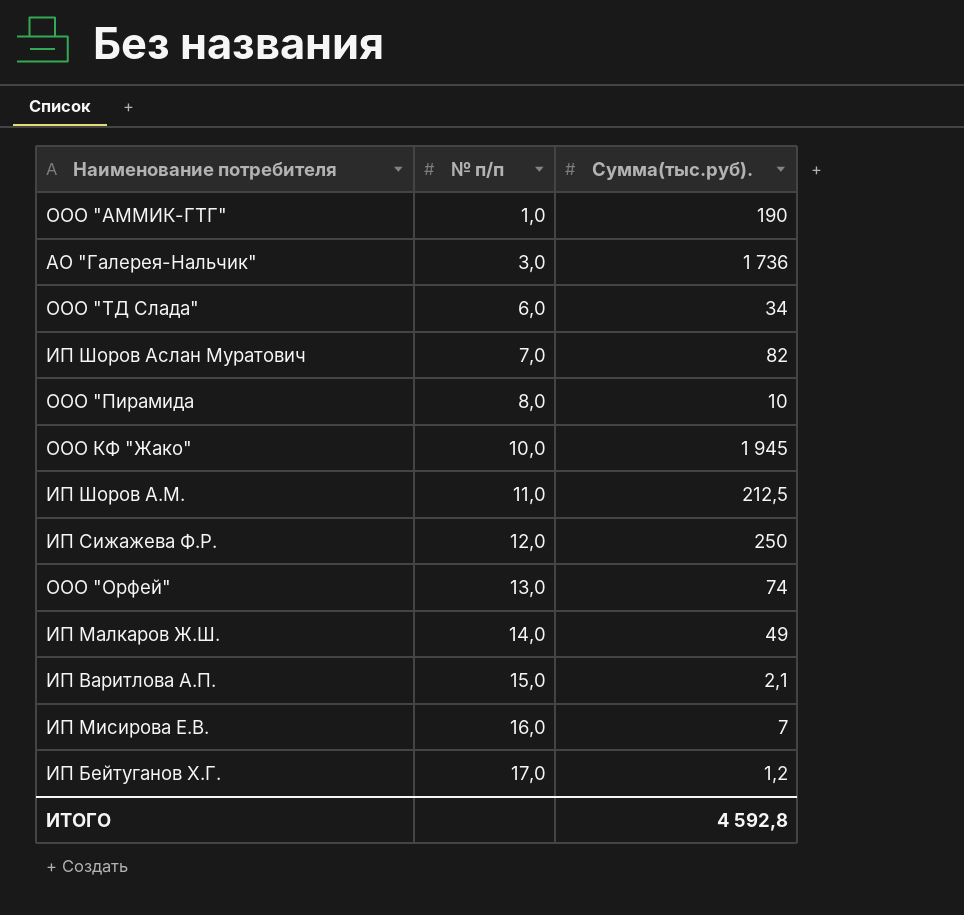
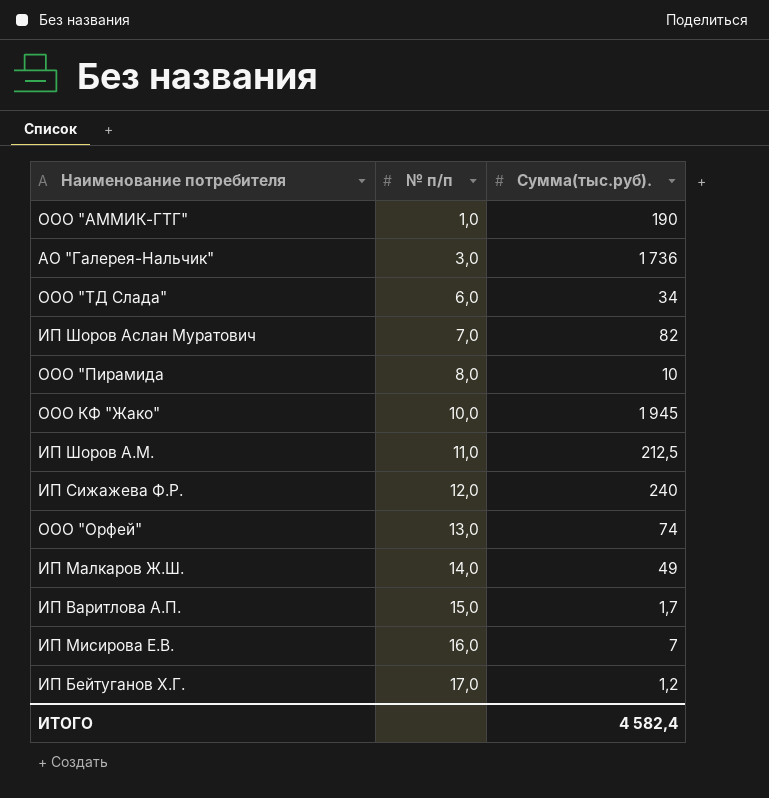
ИП Сижажева Ф.Р. | Сумма(тыс.руб).: 250 -> 240
ИП Варитлова А.П. | Сумма(тыс.руб).: 2,1 -> 1,7
ИТОГО | Сумма(тыс.руб).: 4 592,8 -> 4 582,4

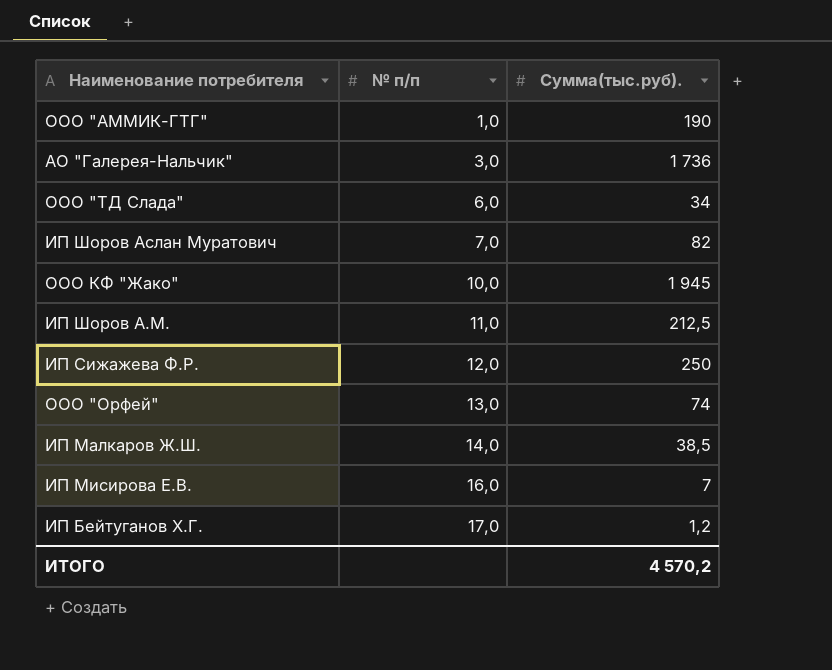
row ООО "Пирамида: 8,0 | 10 -> none
row ИП Варитлова А.П.: 15,0 | 1,7 -> none
ИП Сижажева Ф.Р. | Сумма(тыс.руб).: 240 -> 250
ИП Малкаров Ж.Ш. | Сумма(тыс.руб).: 49 -> 38,5
ИТОГО | Сумма(тыс.руб).: 4 582,4 -> 4 570,2

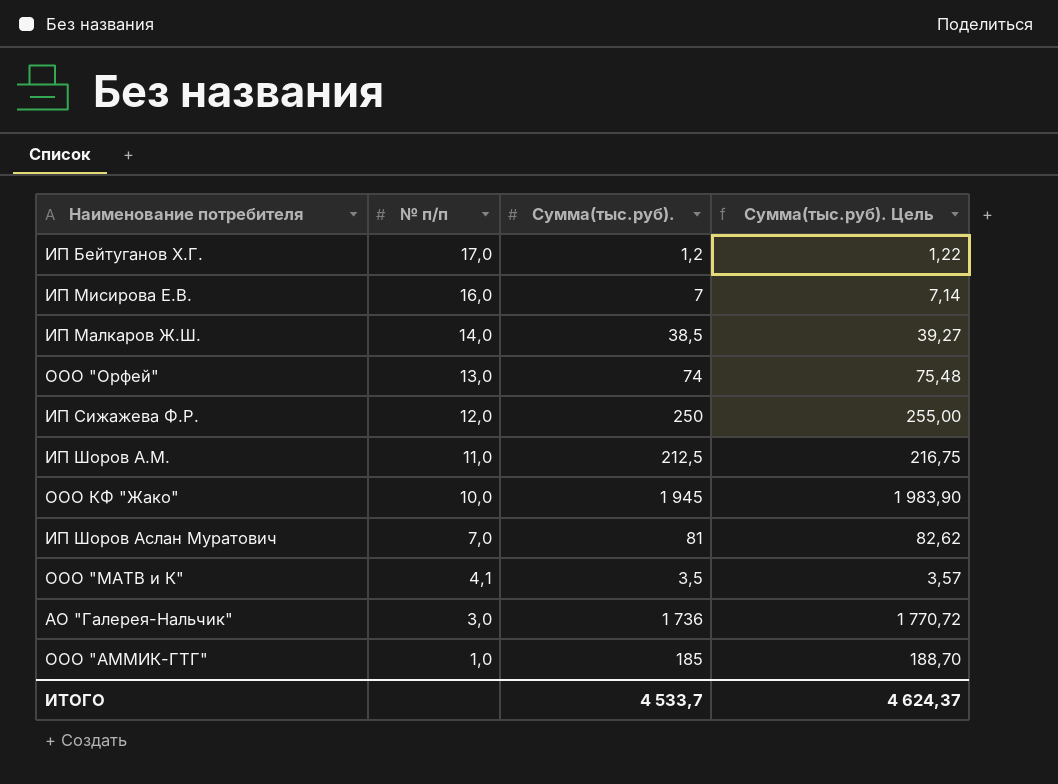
row order: № п/п ascending -> № п/п descending
column Сумма(тыс.руб). Цель | formula: none -> [Сумма(тыс.руб).] * 1,02
row ООО "ТД Слада": 6,0 | 34 -> none
ИП Шоров Аслан Муратович | Сумма(тыс.руб).: 82 -> 81
row ООО "МАТВ и К": none -> 4,1 | 3,5 | 3,57
ООО "АММИК-ГТГ" | Сумма(тыс.руб).: 190 -> 185
ИТОГО | Сумма(тыс.руб).: 4 570,2 -> 4 533,7

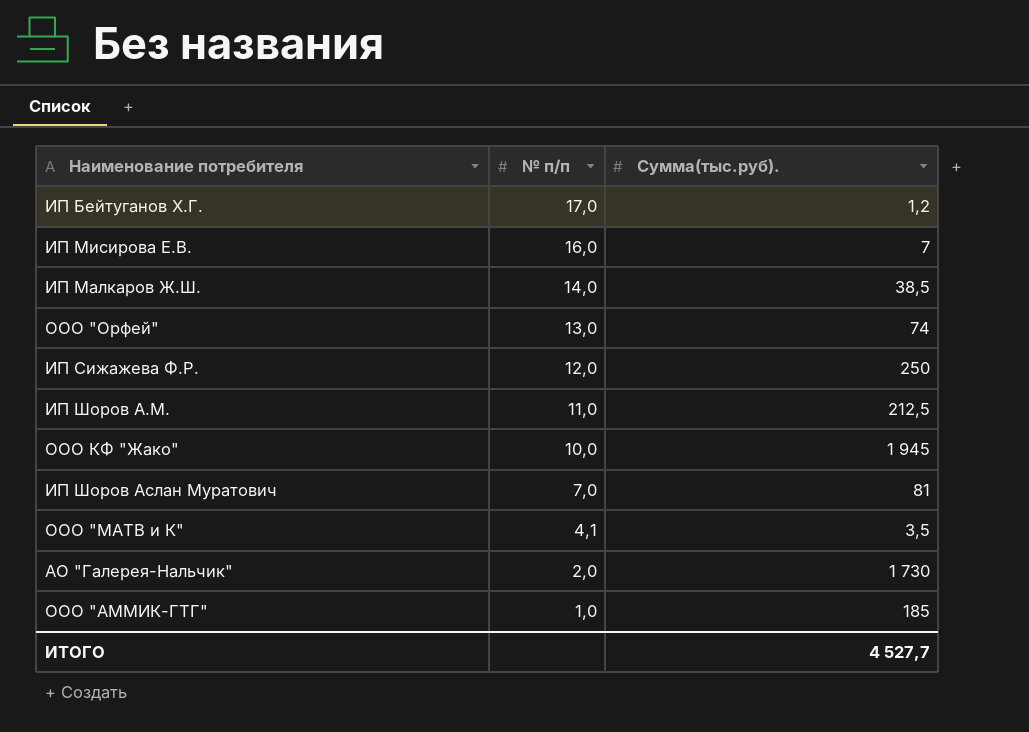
column Сумма(тыс.руб). Цель | formula: [Сумма(тыс.руб).] * 1,02 -> none
АО "Галерея-Нальчик" | № п/п: 3,0 -> 2,0
АО "Галерея-Нальчик" | Сумма(тыс.руб).: 1 736 -> 1 730
ИТОГО | Сумма(тыс.руб).: 4 533,7 -> 4 527,7

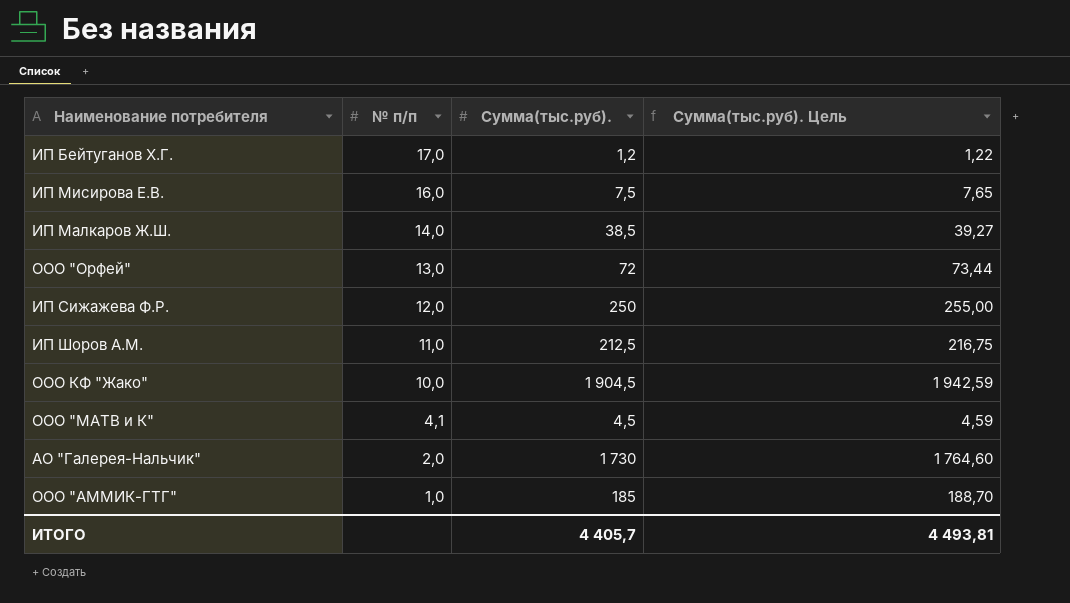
column Сумма(тыс.руб). Цель | formula: none -> [Сумма(тыс.руб).] * 1,02
row ИП Шоров Аслан Муратович: 7,0 | 81 -> none
ИП Мисирова Е.В. | Сумма(тыс.руб).: 7 -> 7,5
ООО "Орфей" | Сумма(тыс.руб).: 74 -> 72
ООО КФ "Жако" | Сумма(тыс.руб).: 1 945 -> 1 904,5
ООО "МАТВ и К" | Сумма(тыс.руб).: 3,5 -> 4,5
ИТОГО | Сумма(тыс.руб).: 4 527,7 -> 4 405,7

